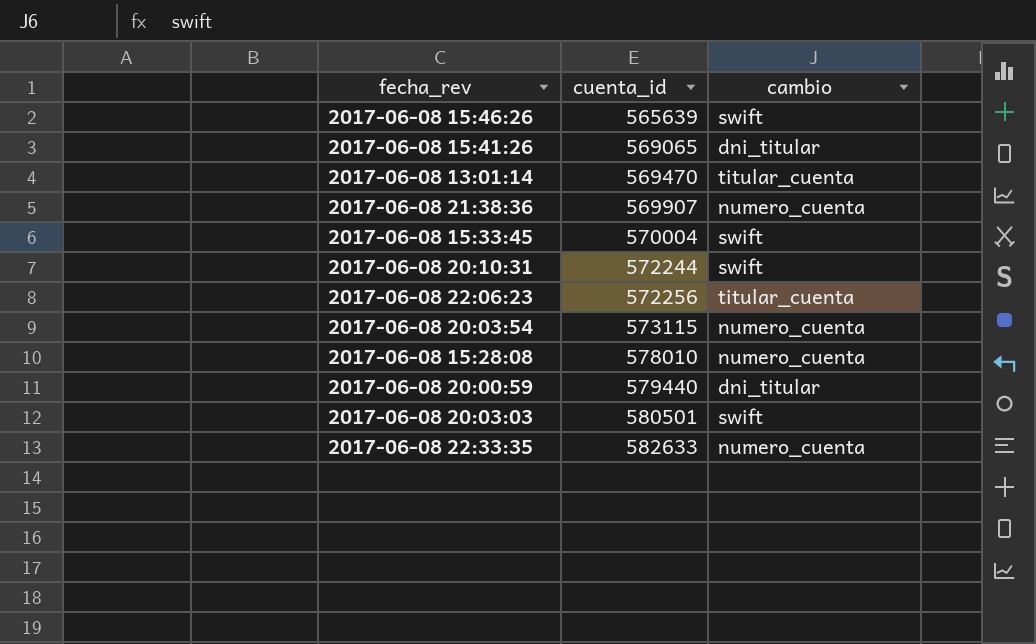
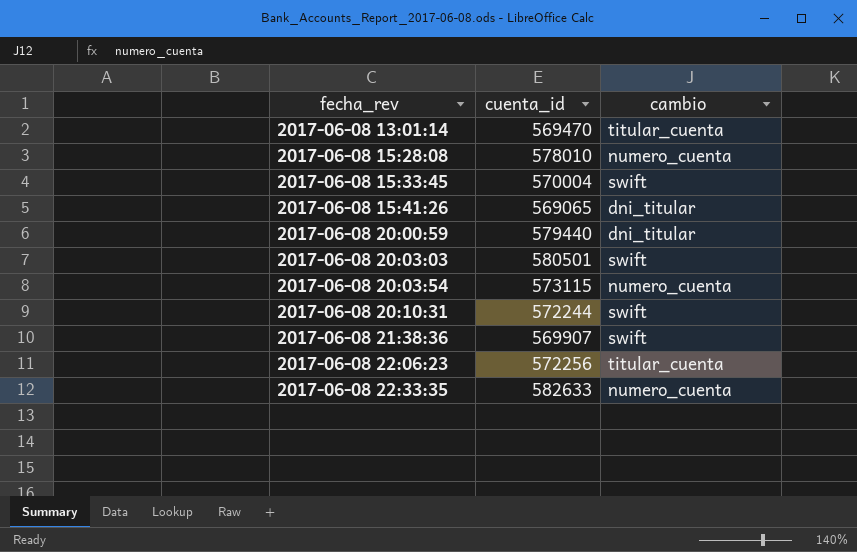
row order: cuenta_id ascending -> fecha_rev ascending
row 2017-06-08 15:46:26: 565639 | swift -> none
2017-06-08 21:38:36 | cambio: numero_cuenta -> swift

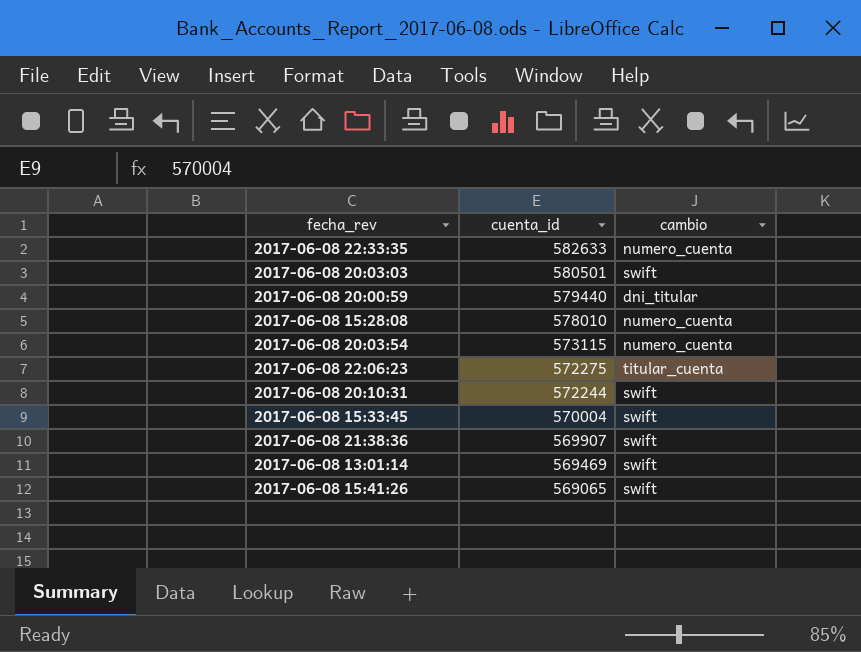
row order: fecha_rev ascending -> cuenta_id descending
2017-06-08 22:06:23 | cuenta_id: 572256 -> 572275
2017-06-08 13:01:14 | cuenta_id: 569470 -> 569469
2017-06-08 13:01:14 | cambio: titular_cuenta -> swift
2017-06-08 15:41:26 | cambio: dni_titular -> swift

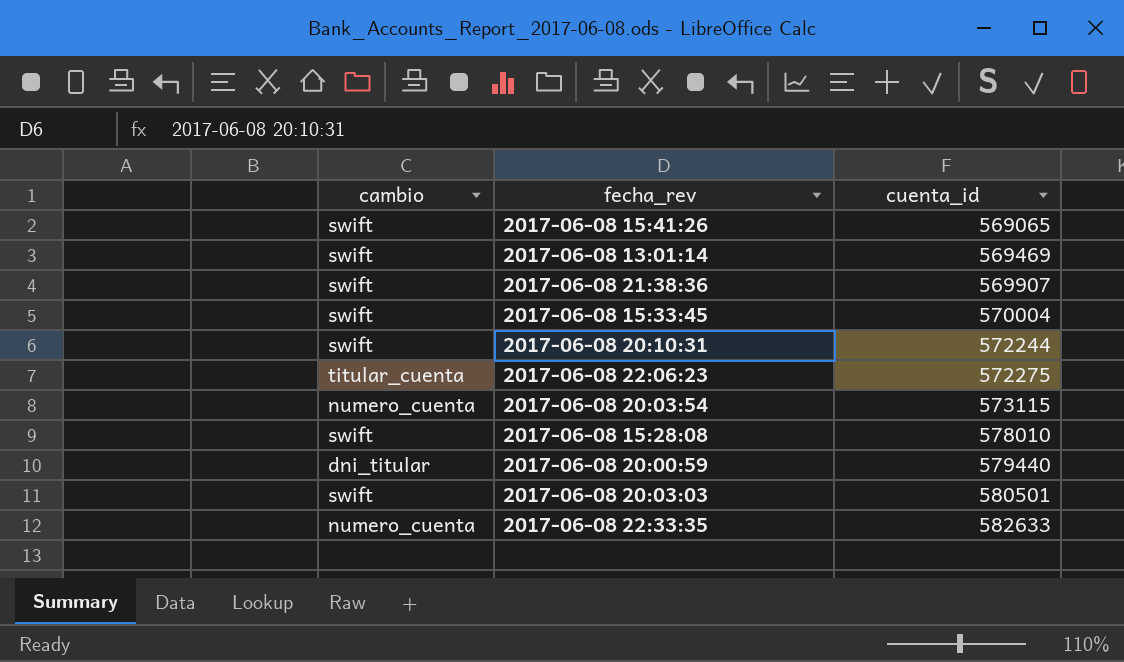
row order: cuenta_id descending -> cuenta_id ascending
column cambio | position: 3 -> 1
2017-06-08 15:28:08 | cambio: numero_cuenta -> swift

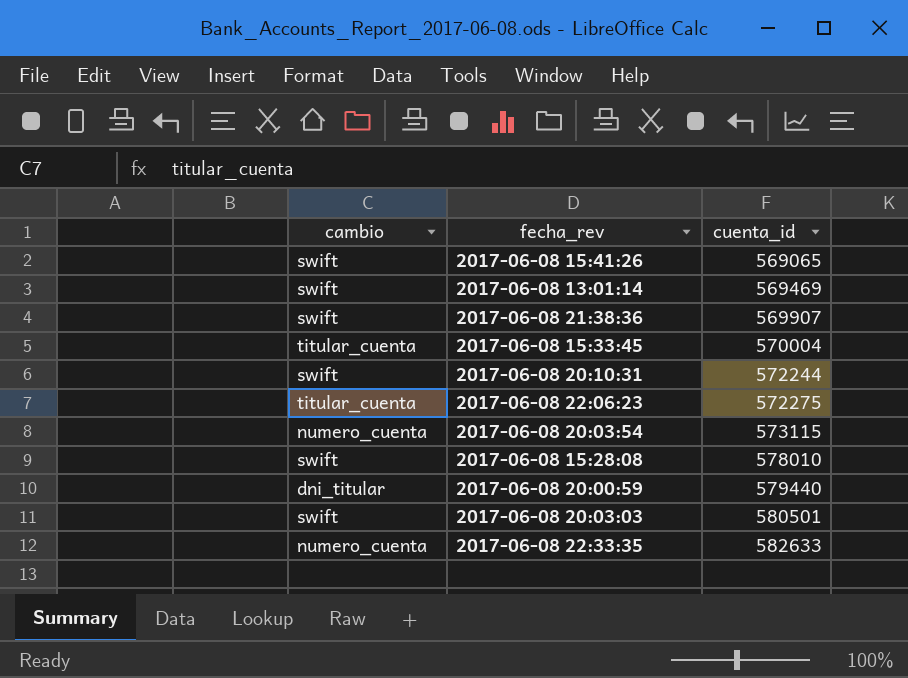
2017-06-08 15:33:45 | cambio: swift -> titular_cuenta

